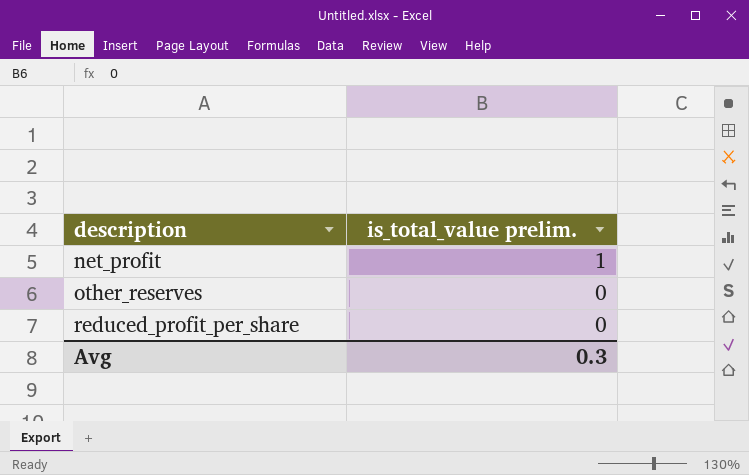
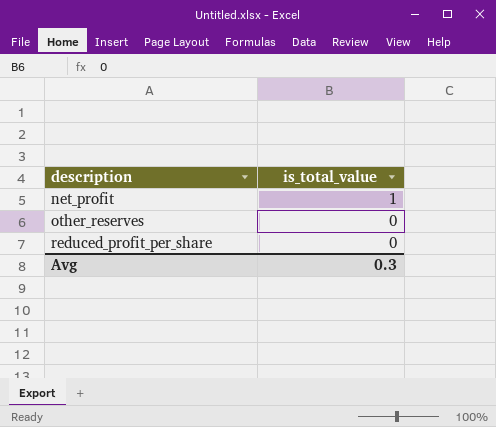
column name: is_total_value prelim. -> is_total_value

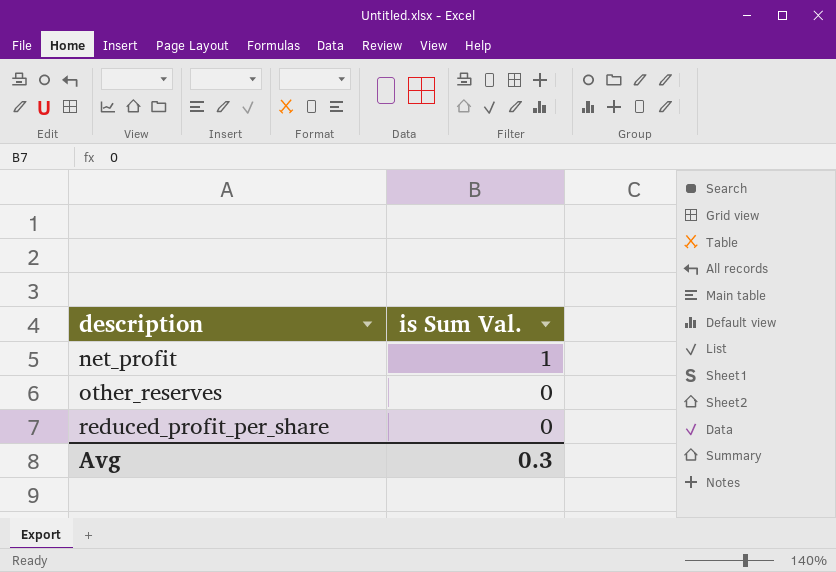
column name: is_total_value -> is Sum Val.

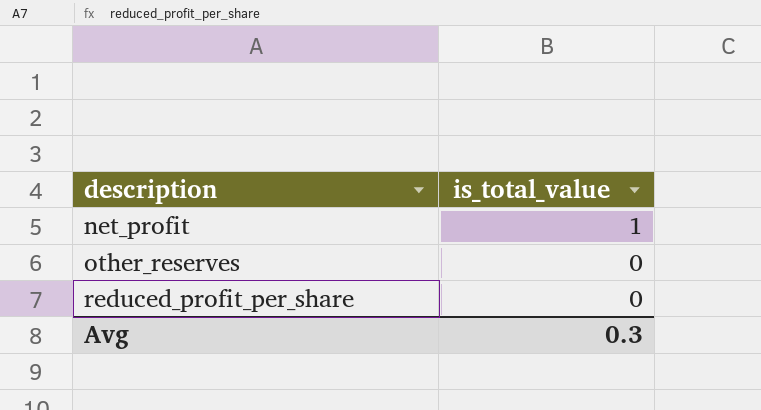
column name: is Sum Val. -> is_total_value

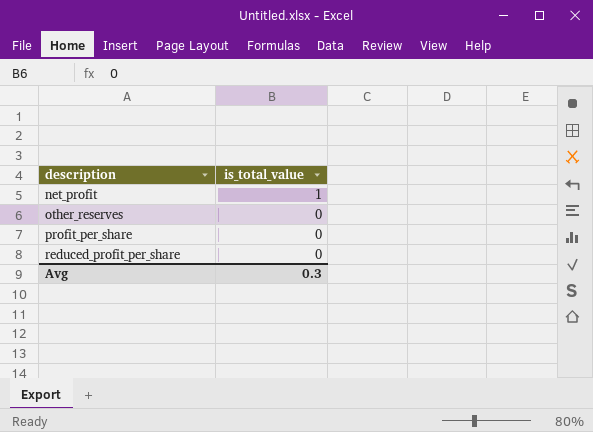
row profit_per_share: none -> 0

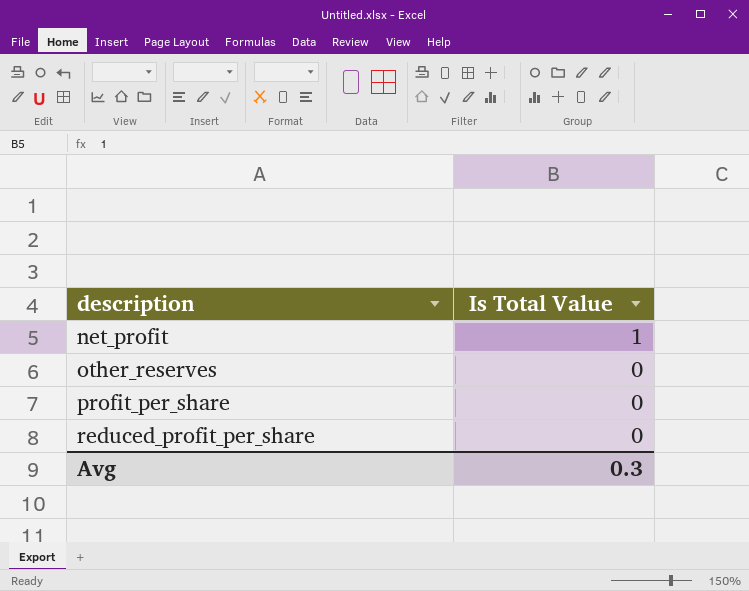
column name: is_total_value -> Is Total Value

